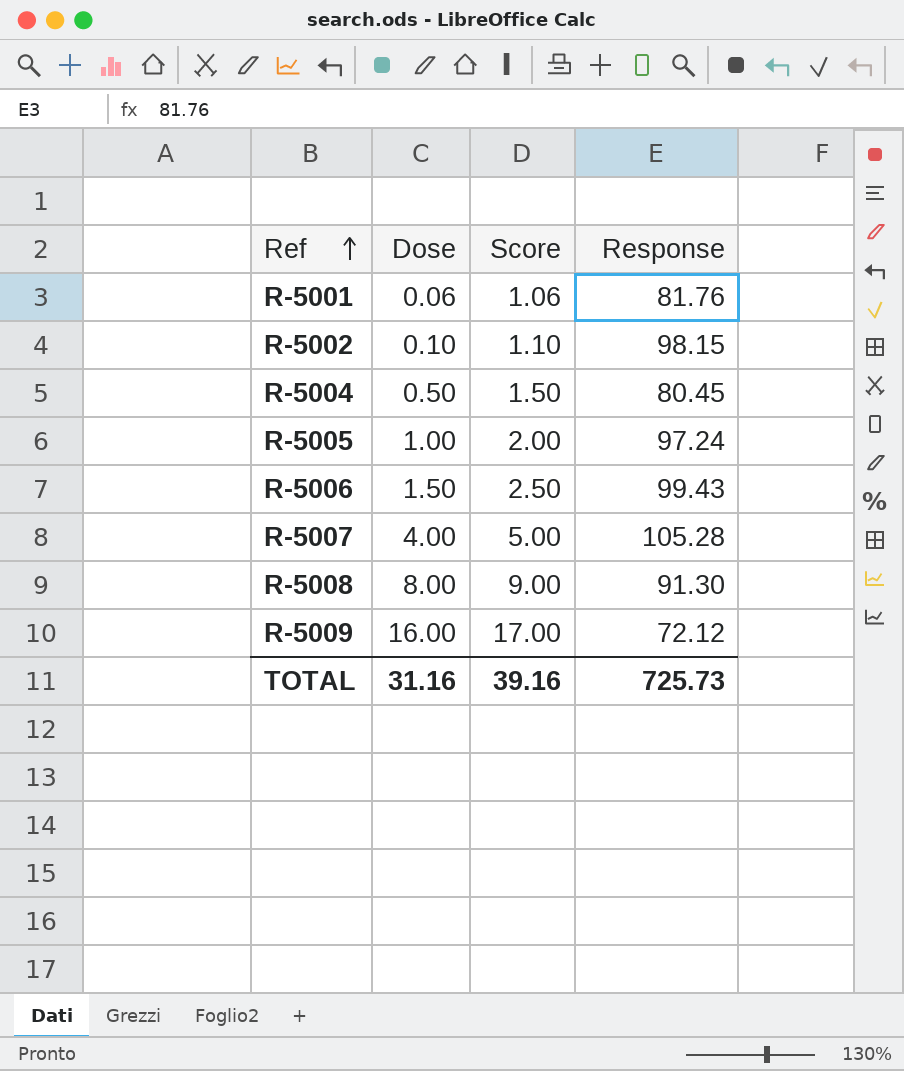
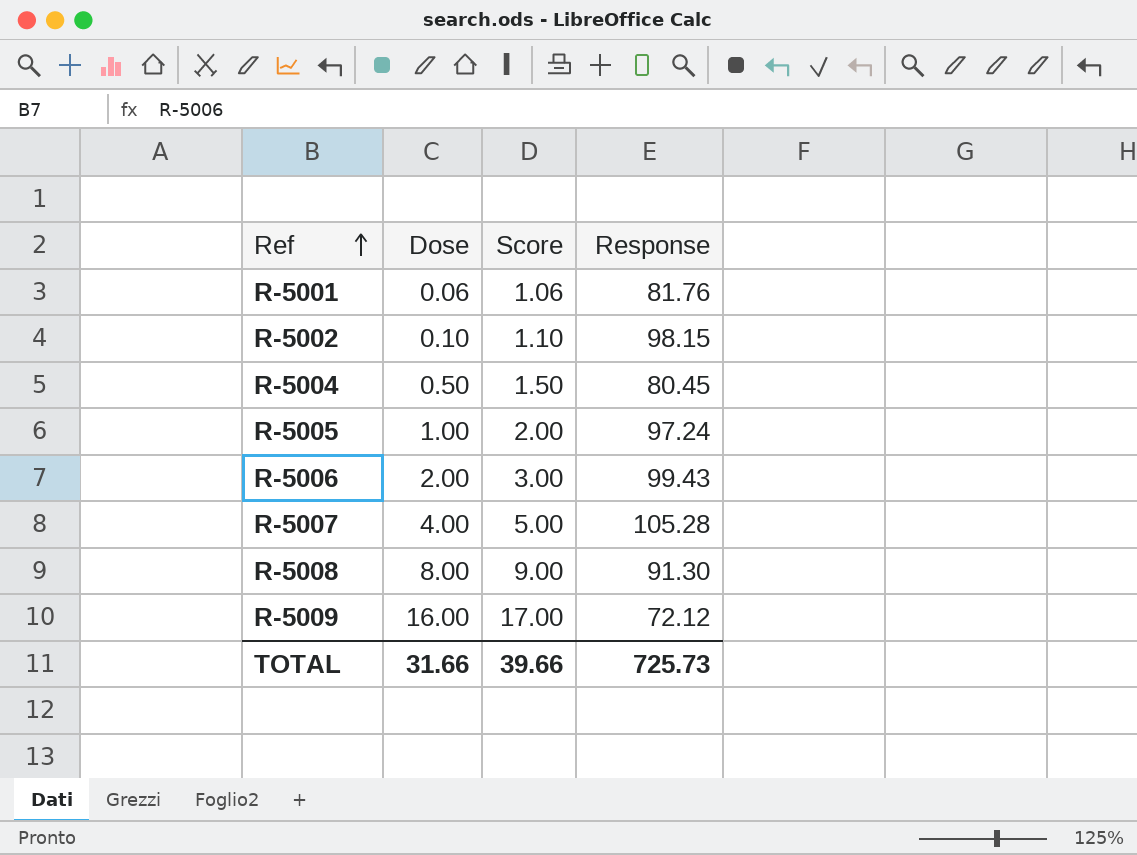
R-5006 | Dose: 1.50 -> 2.00
R-5006 | Score: 2.50 -> 3.00
TOTAL | Dose: 31.16 -> 31.66
TOTAL | Score: 39.16 -> 39.66

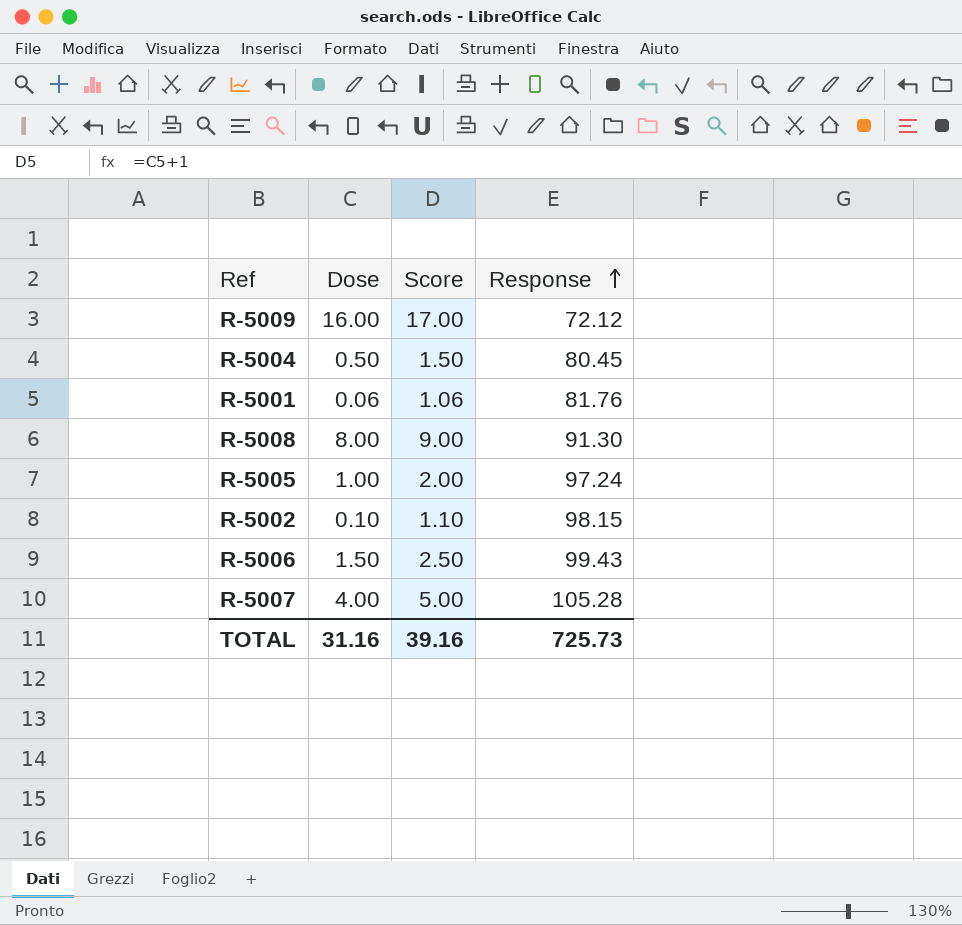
row order: Ref ascending -> Response ascending
R-5006 | Dose: 2.00 -> 1.50
R-5006 | Score: 3.00 -> 2.50
TOTAL | Dose: 31.66 -> 31.16
TOTAL | Score: 39.66 -> 39.16

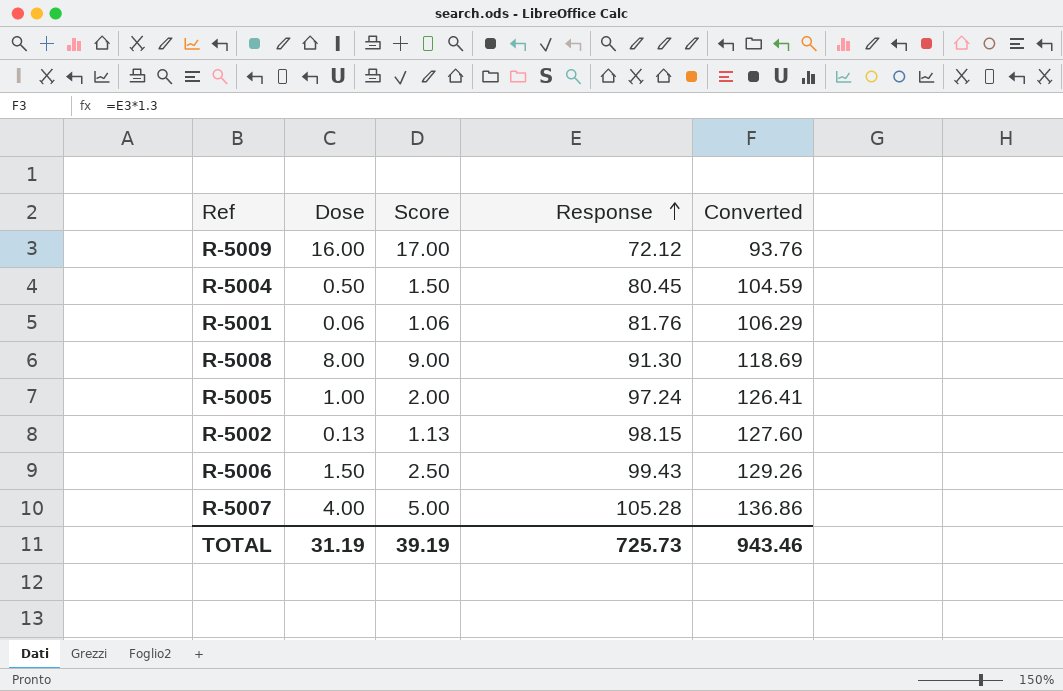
column Converted | formula: none -> [Response] * 1.3
R-5002 | Dose: 0.10 -> 0.13
R-5002 | Score: 1.10 -> 1.13
TOTAL | Dose: 31.16 -> 31.19
TOTAL | Score: 39.16 -> 39.19

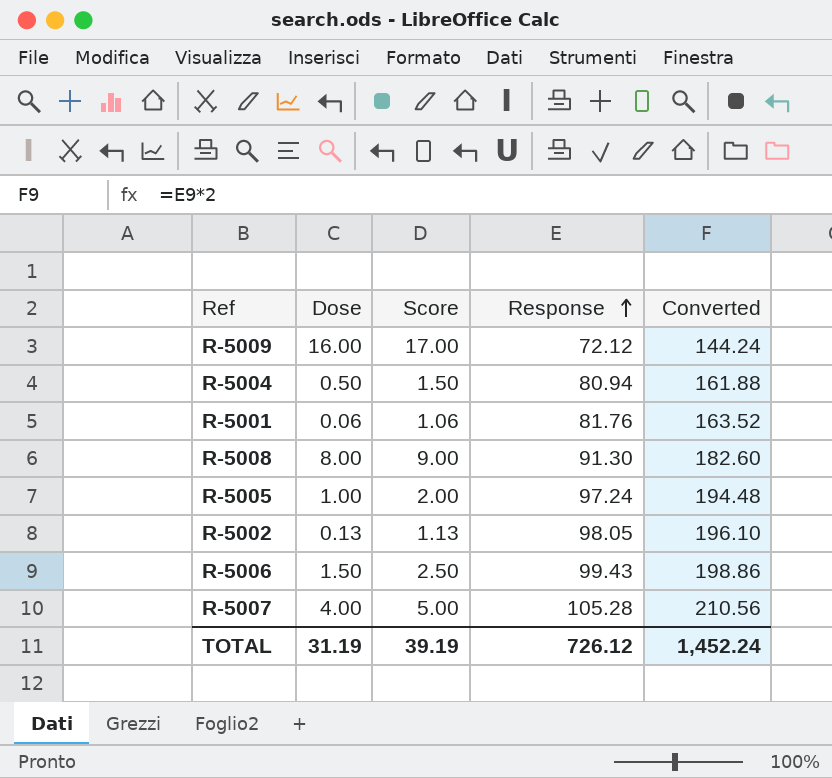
column Converted | formula: [Response] * 1.3 -> [Response] * 2
R-5004 | Response: 80.45 -> 80.94
R-5002 | Response: 98.15 -> 98.05
TOTAL | Response: 725.73 -> 726.12
TOTAL | Converted: 943.46 -> 1,452.24

